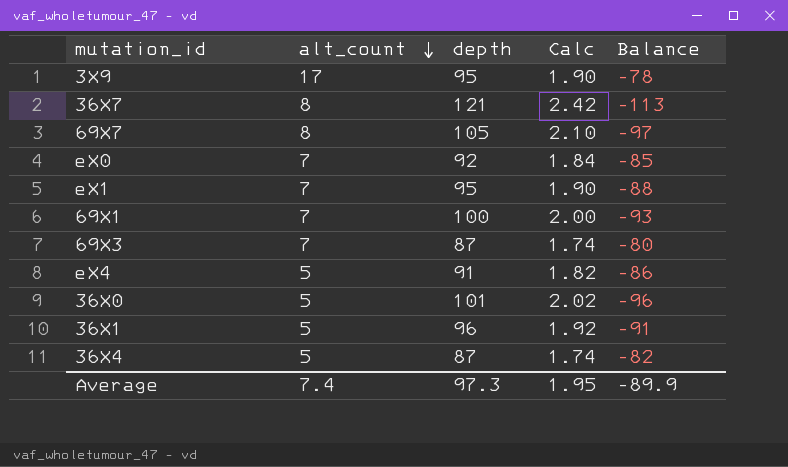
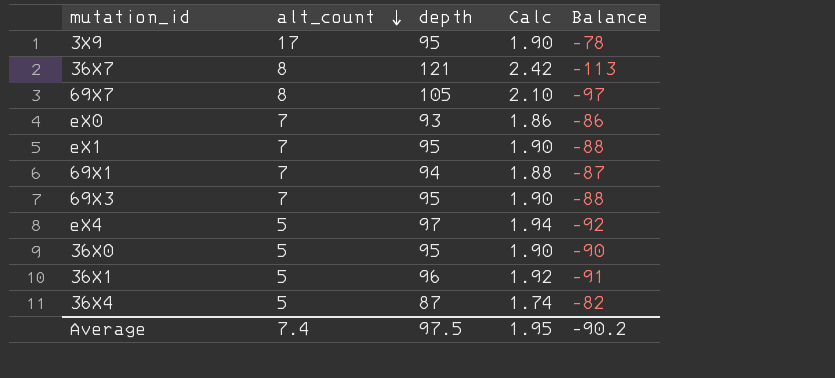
eX0 | depth: 92 -> 93
eX0 | Calc: 1.84 -> 1.86
eX0 | Balance: -85 -> -86
69X1 | depth: 100 -> 94
69X1 | Calc: 2.00 -> 1.88
69X1 | Balance: -93 -> -87
69X3 | depth: 87 -> 95
69X3 | Calc: 1.74 -> 1.90
69X3 | Balance: -80 -> -88
eX4 | depth: 91 -> 97
eX4 | Calc: 1.82 -> 1.94
eX4 | Balance: -86 -> -92
36X0 | depth: 101 -> 95
36X0 | Calc: 2.02 -> 1.90
36X0 | Balance: -96 -> -90
Average | depth: 97.3 -> 97.5
Average | Balance: -89.9 -> -90.2

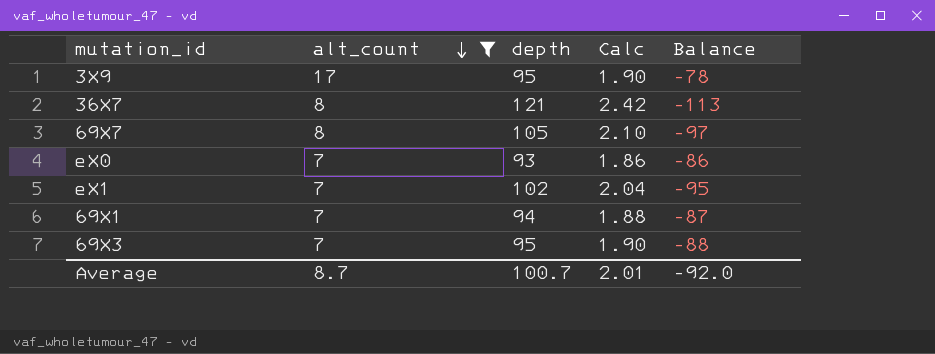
filter: none -> alt_count != 5
eX1 | depth: 95 -> 102
eX1 | Calc: 1.90 -> 2.04
eX1 | Balance: -88 -> -95
Average | alt_count: 7.4 -> 8.7
Average | depth: 97.5 -> 100.7
Average | Calc: 1.95 -> 2.01
Average | Balance: -90.2 -> -92.0

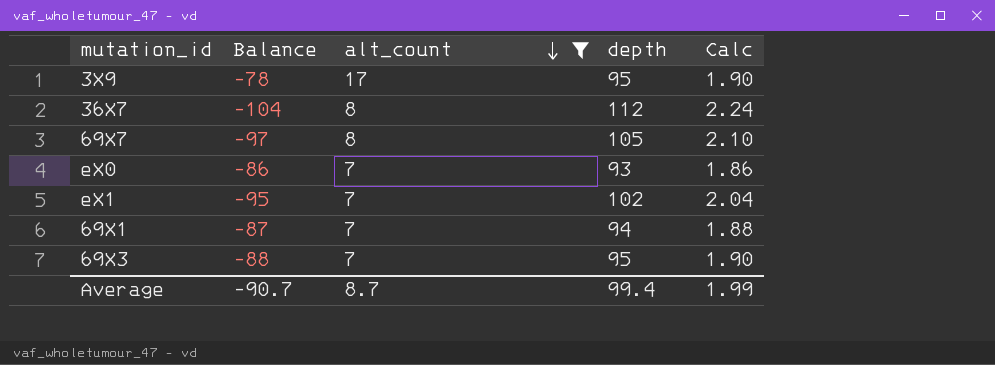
column Balance | position: 5 -> 2
36X7 | Balance: -113 -> -104
36X7 | depth: 121 -> 112
36X7 | Calc: 2.42 -> 2.24
Average | Balance: -92.0 -> -90.7
Average | depth: 100.7 -> 99.4
Average | Calc: 2.01 -> 1.99

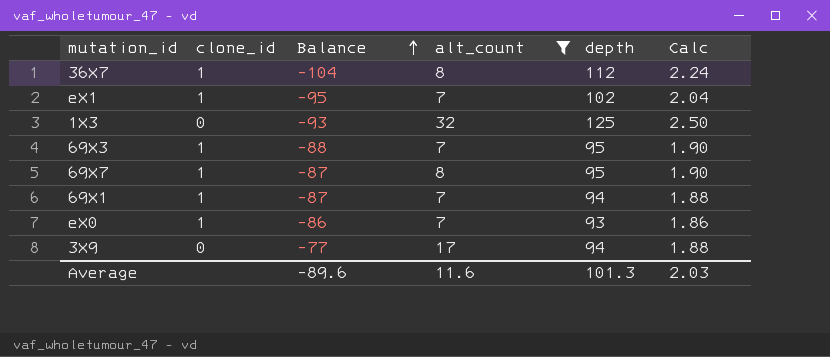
row order: alt_count descending -> Balance ascending
column clone_id | position: none -> 2
row 1X3: none -> 0 | -93 | 32 | 125 | 2.50
69X7 | Balance: -97 -> -87
69X7 | depth: 105 -> 95
69X7 | Calc: 2.10 -> 1.90
3X9 | Balance: -78 -> -77
3X9 | depth: 95 -> 94
3X9 | Calc: 1.90 -> 1.88
Average | Balance: -90.7 -> -89.6
Average | alt_count: 8.7 -> 11.6
Average | depth: 99.4 -> 101.3
Average | Calc: 1.99 -> 2.03

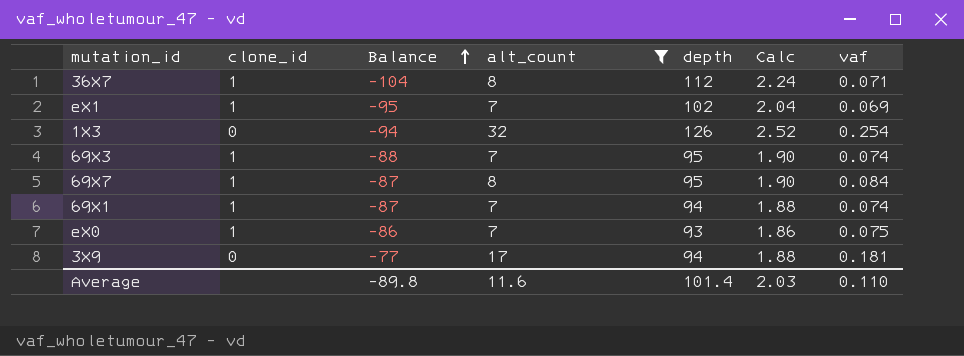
column vaf | formula: none -> [alt_count] / [depth]
1X3 | Balance: -93 -> -94
1X3 | depth: 125 -> 126
1X3 | Calc: 2.50 -> 2.52
Average | Balance: -89.6 -> -89.8
Average | depth: 101.3 -> 101.4

